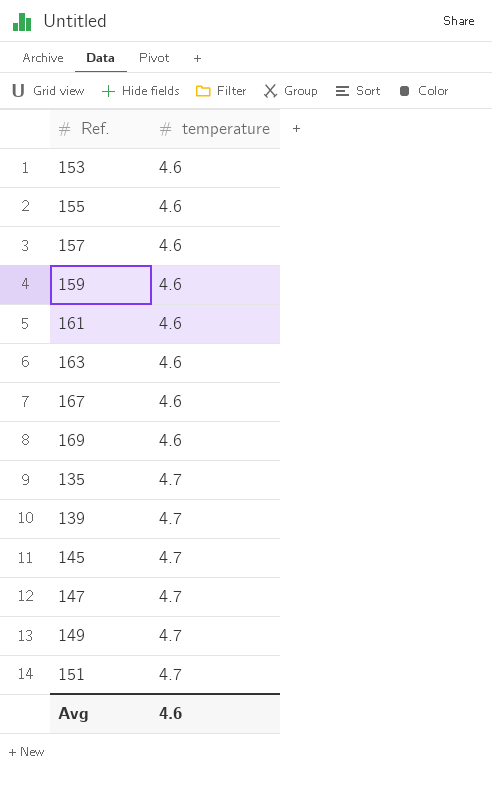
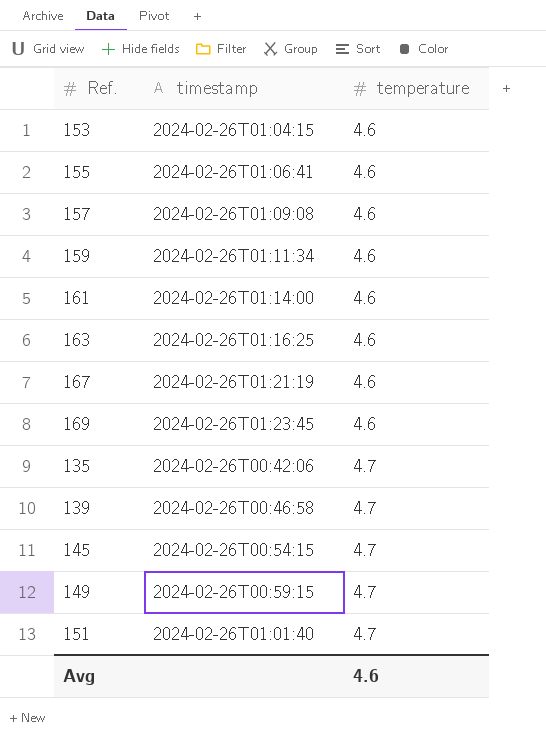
column timestamp | position: none -> 2
row 147: 4.7 -> none

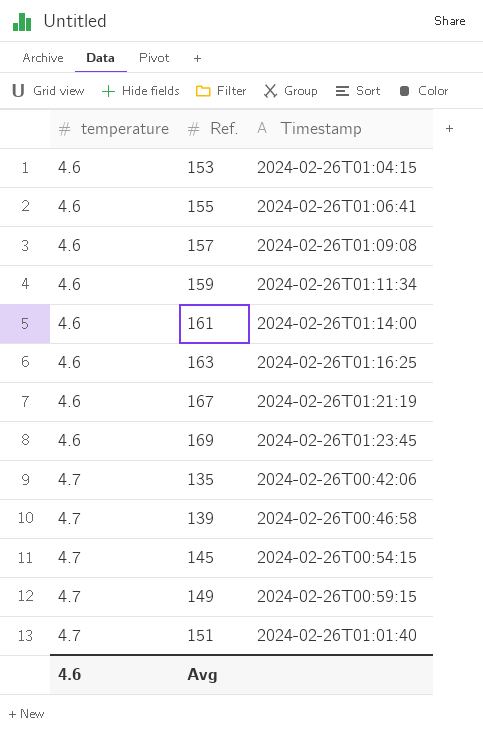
column temperature | position: 3 -> 1
column name: timestamp -> Timestamp

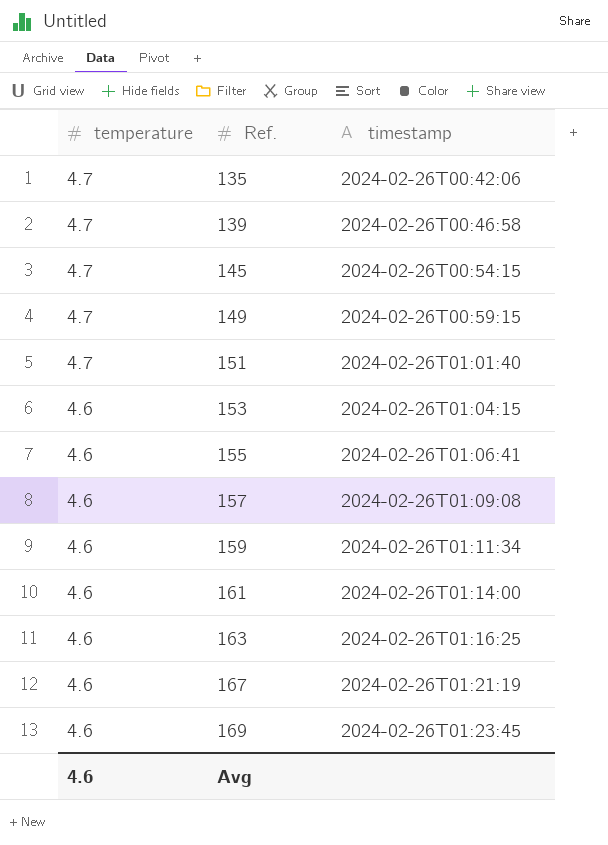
row order: temperature ascending -> temperature descending
column name: Timestamp -> timestamp

